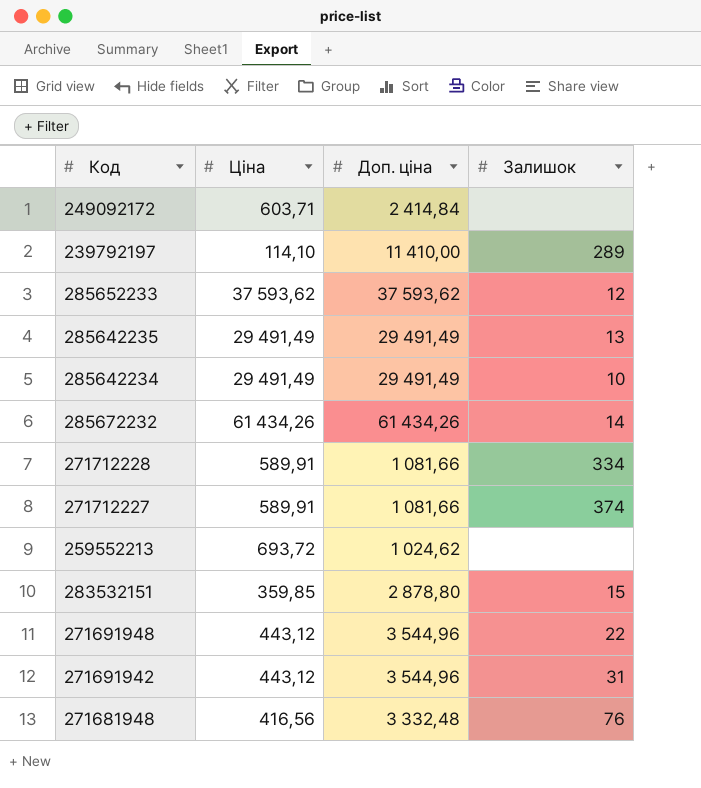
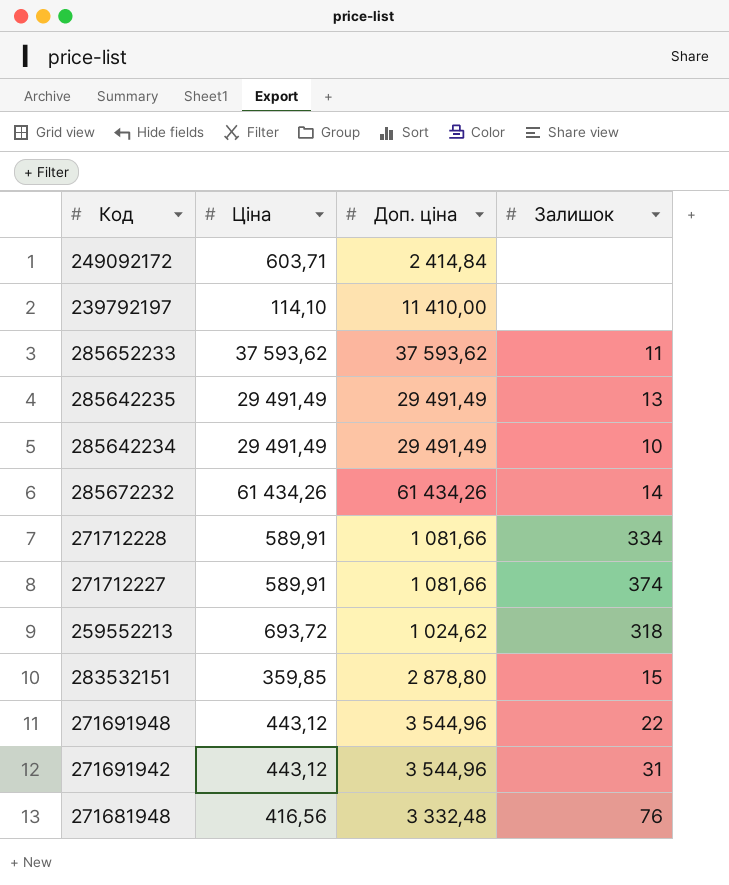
239792197 | Залишок: 289 -> none
285652233 | Залишок: 12 -> 11
259552213 | Залишок: none -> 318

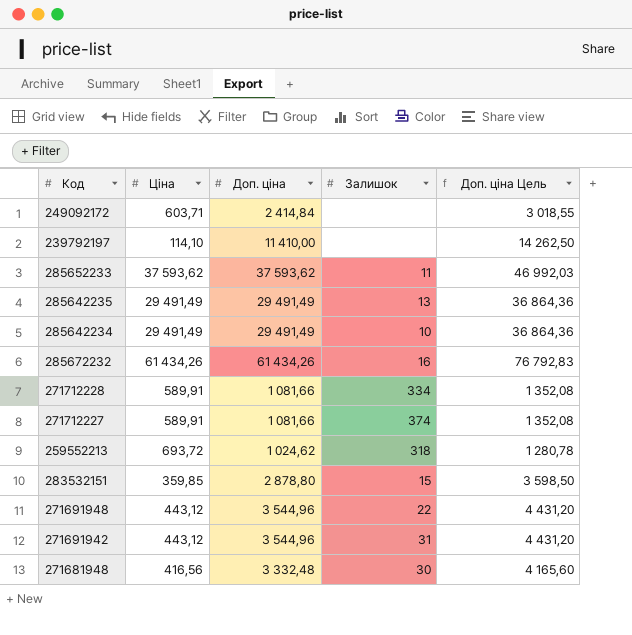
column Доп. ціна Цель | formula: none -> [Доп. ціна] * 1,25
285672232 | Залишок: 14 -> 16
271681948 | Залишок: 76 -> 30

